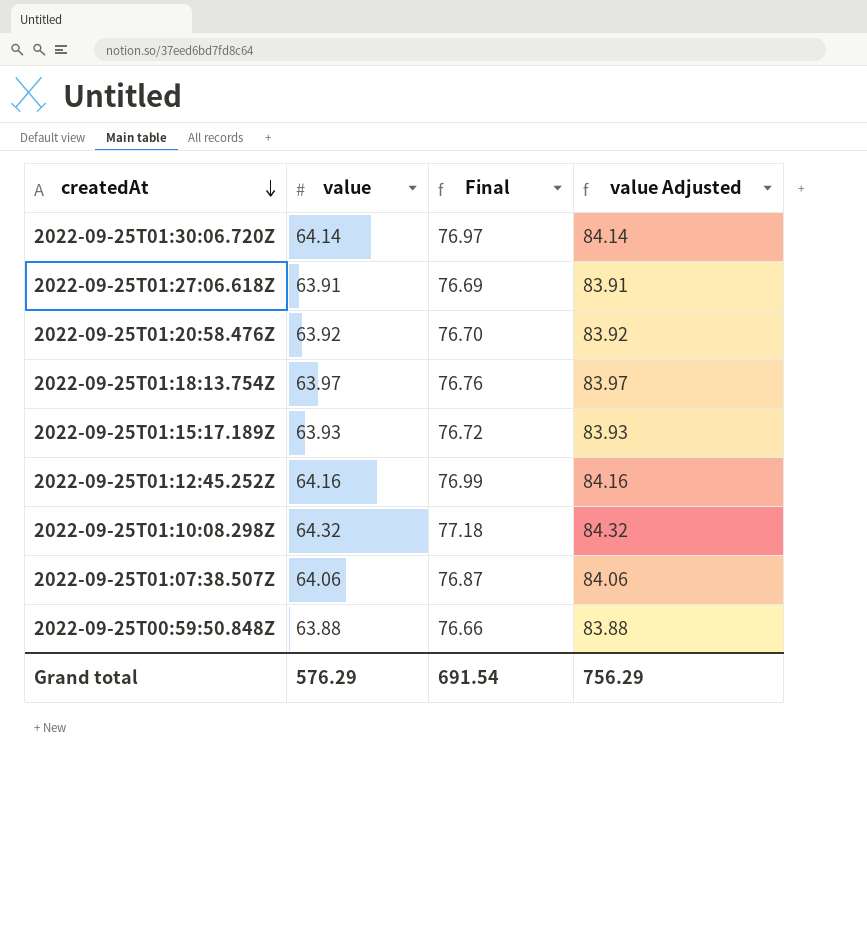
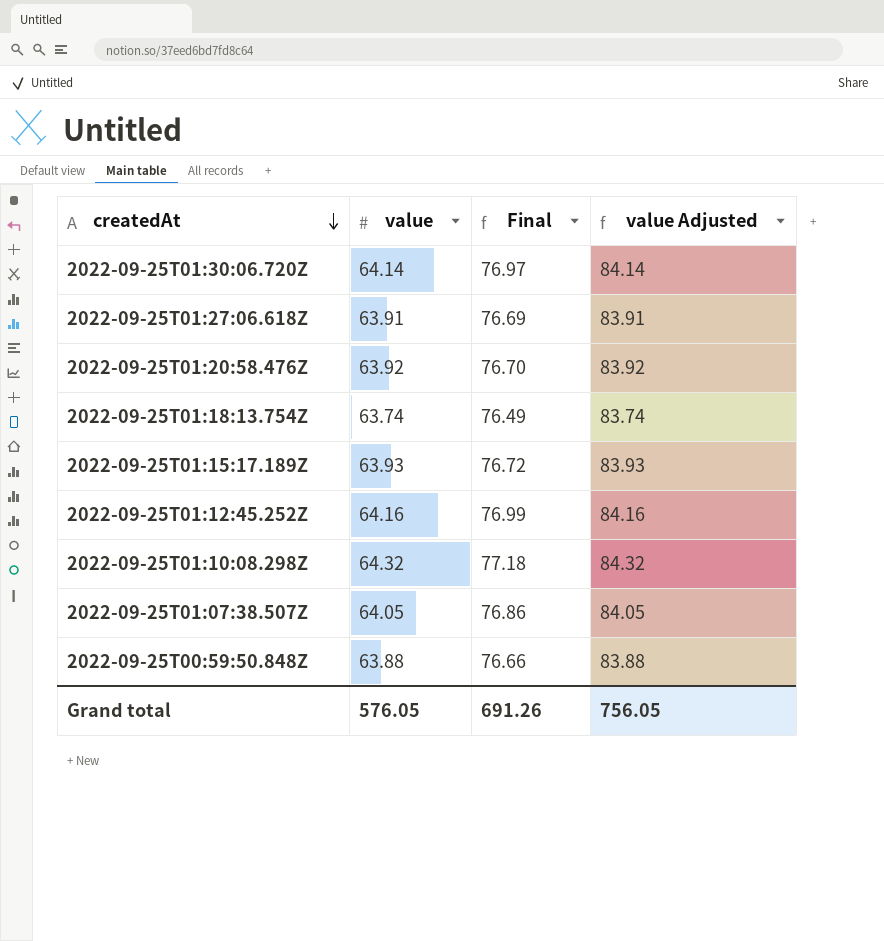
2022-09-25T01:18:13.754Z | value: 63.97 -> 63.74
2022-09-25T01:18:13.754Z | Final: 76.76 -> 76.49
2022-09-25T01:18:13.754Z | value Adjusted: 83.97 -> 83.74
2022-09-25T01:07:38.507Z | value: 64.06 -> 64.05
2022-09-25T01:07:38.507Z | Final: 76.87 -> 76.86
2022-09-25T01:07:38.507Z | value Adjusted: 84.06 -> 84.05
Grand total | value: 576.29 -> 576.05
Grand total | Final: 691.54 -> 691.26
Grand total | value Adjusted: 756.29 -> 756.05

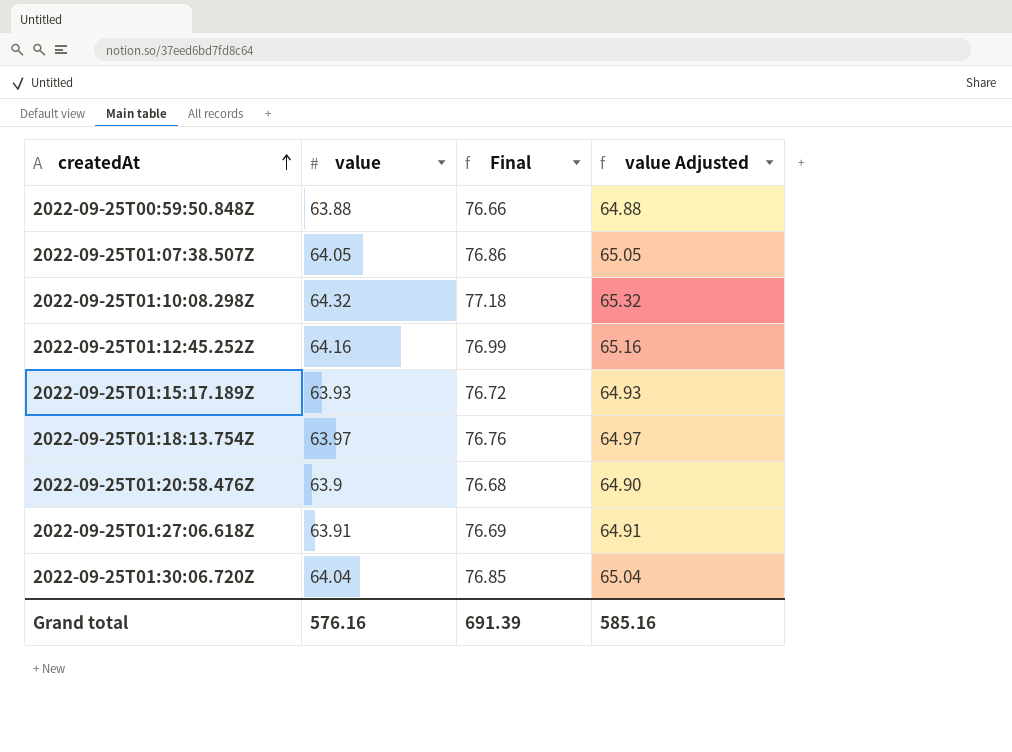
row order: createdAt descending -> createdAt ascending
column value Adjusted | formula: [value] + 20 -> [value] + 1
2022-09-25T01:18:13.754Z | value: 63.74 -> 63.97
2022-09-25T01:18:13.754Z | Final: 76.49 -> 76.76
2022-09-25T01:20:58.476Z | value: 63.92 -> 63.9
2022-09-25T01:20:58.476Z | Final: 76.70 -> 76.68
2022-09-25T01:30:06.720Z | value: 64.14 -> 64.04
2022-09-25T01:30:06.720Z | Final: 76.97 -> 76.85
Grand total | value: 576.05 -> 576.16
Grand total | Final: 691.26 -> 691.39
Grand total | value Adjusted: 756.05 -> 585.16

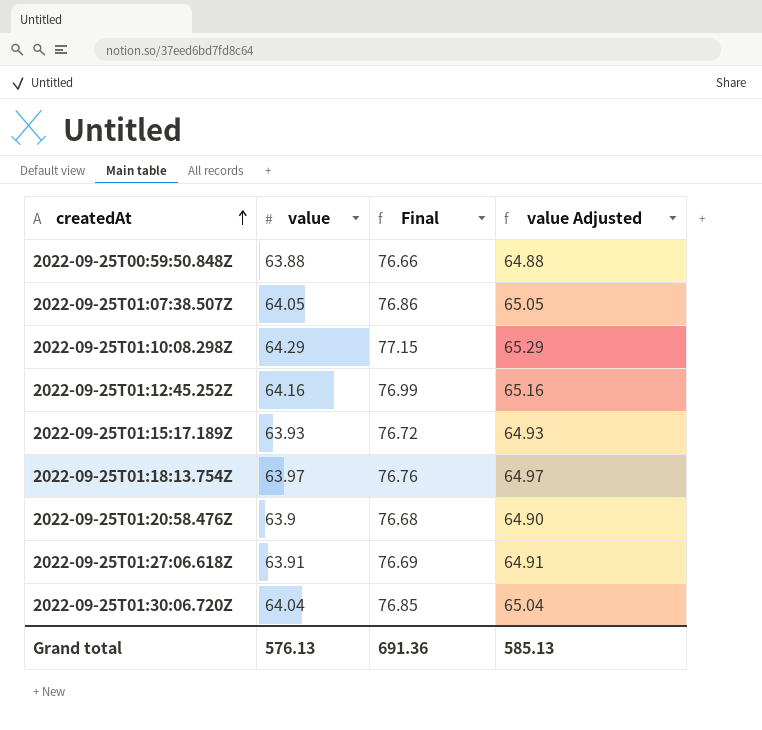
2022-09-25T01:10:08.298Z | value: 64.32 -> 64.29
2022-09-25T01:10:08.298Z | Final: 77.18 -> 77.15
2022-09-25T01:10:08.298Z | value Adjusted: 65.32 -> 65.29
Grand total | value: 576.16 -> 576.13
Grand total | Final: 691.39 -> 691.36
Grand total | value Adjusted: 585.16 -> 585.13

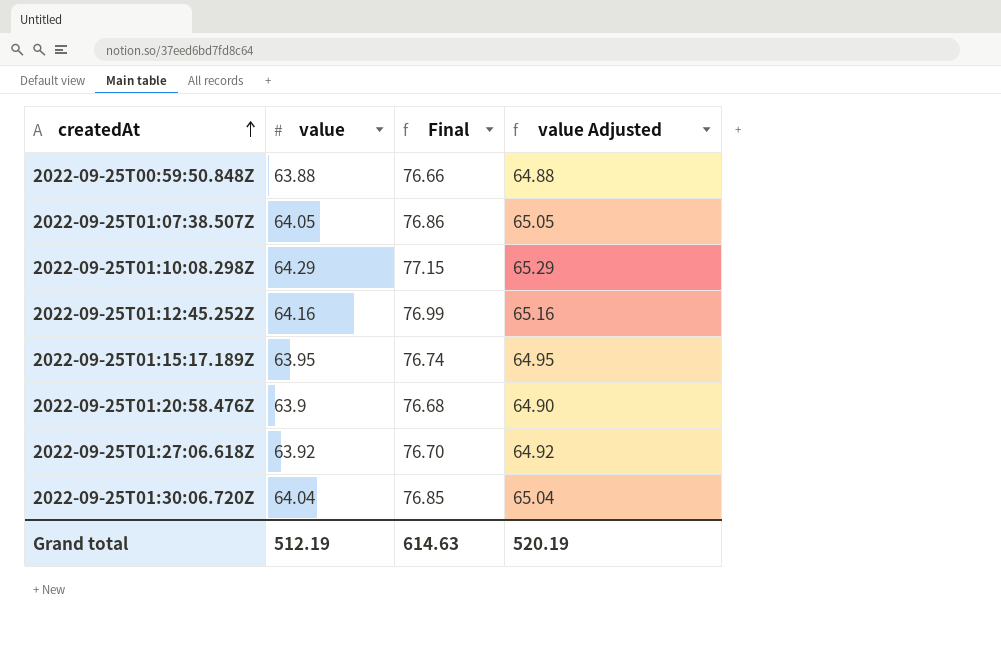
row 2022-09-25T01:18:13.754Z: 63.97 | 76.76 | 64.97 -> none
2022-09-25T01:15:17.189Z | value: 63.93 -> 63.95
2022-09-25T01:15:17.189Z | Final: 76.72 -> 76.74
2022-09-25T01:15:17.189Z | value Adjusted: 64.93 -> 64.95
2022-09-25T01:27:06.618Z | value: 63.91 -> 63.92
2022-09-25T01:27:06.618Z | Final: 76.69 -> 76.70
2022-09-25T01:27:06.618Z | value Adjusted: 64.91 -> 64.92
Grand total | value: 576.13 -> 512.19
Grand total | Final: 691.36 -> 614.63
Grand total | value Adjusted: 585.13 -> 520.19

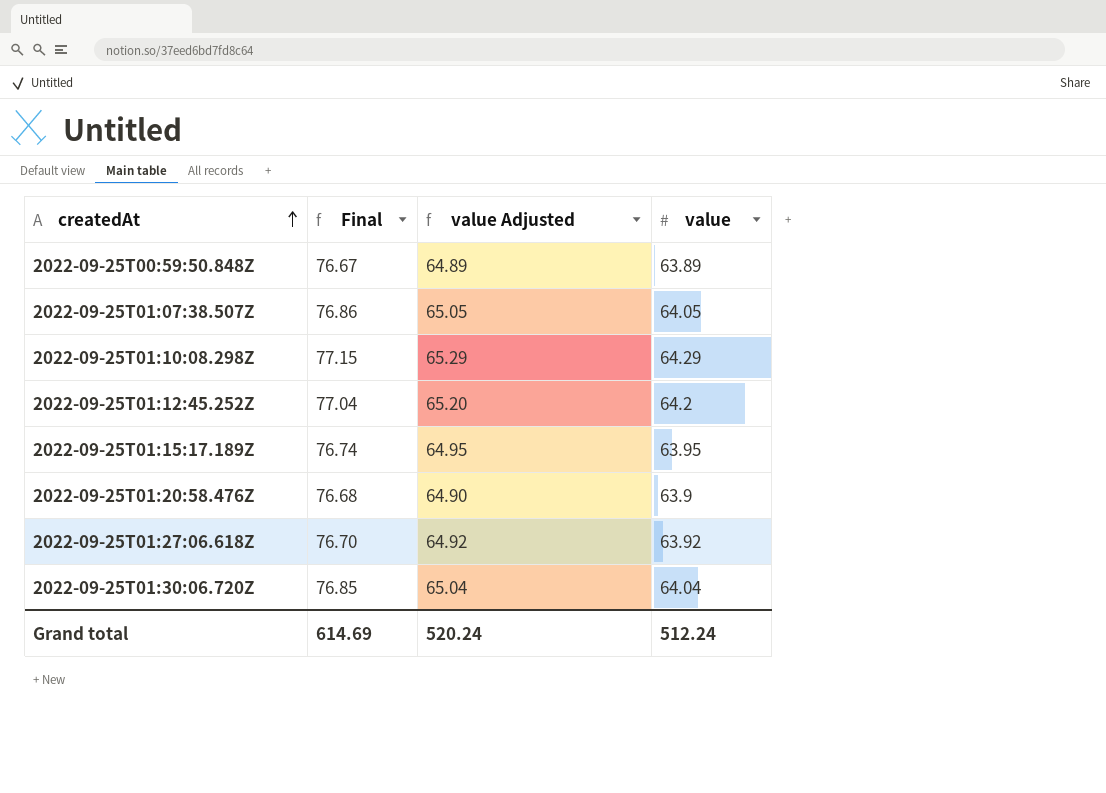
column value | position: 2 -> 4
2022-09-25T00:59:50.848Z | Final: 76.66 -> 76.67
2022-09-25T00:59:50.848Z | value Adjusted: 64.88 -> 64.89
2022-09-25T00:59:50.848Z | value: 63.88 -> 63.89
2022-09-25T01:12:45.252Z | Final: 76.99 -> 77.04
2022-09-25T01:12:45.252Z | value Adjusted: 65.16 -> 65.20
2022-09-25T01:12:45.252Z | value: 64.16 -> 64.2
Grand total | Final: 614.63 -> 614.69
Grand total | value Adjusted: 520.19 -> 520.24
Grand total | value: 512.19 -> 512.24

